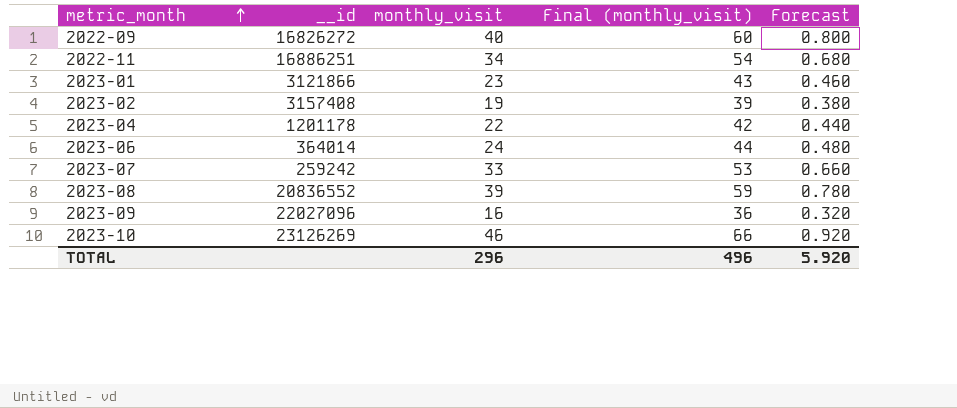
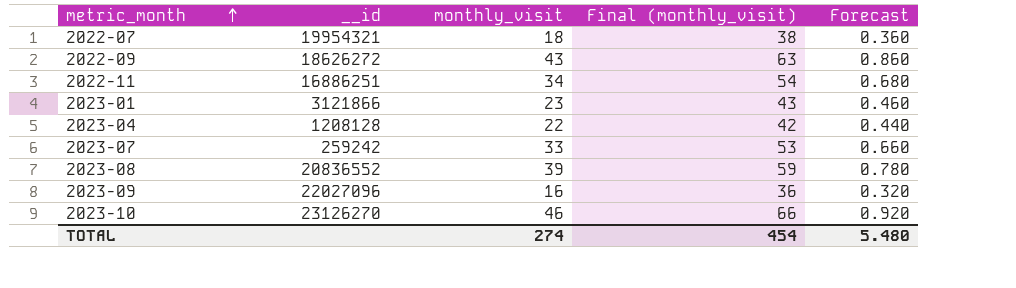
row 2023-02: 3157408 | 19 | 39 | 0.380 -> none
row 2023-06: 364014 | 24 | 44 | 0.480 -> none
row 2022-07: none -> 19954321 | 18 | 38 | 0.360
2022-09 | __id: 16826272 -> 18626272
2022-09 | monthly_visit: 40 -> 43
2022-09 | Final (monthly_visit): 60 -> 63
2022-09 | Forecast: 0.800 -> 0.860
2023-04 | __id: 1201178 -> 1208128
2023-10 | __id: 23126269 -> 23126270
TOTAL | monthly_visit: 296 -> 274
TOTAL | Final (monthly_visit): 496 -> 454
TOTAL | Forecast: 5.920 -> 5.480

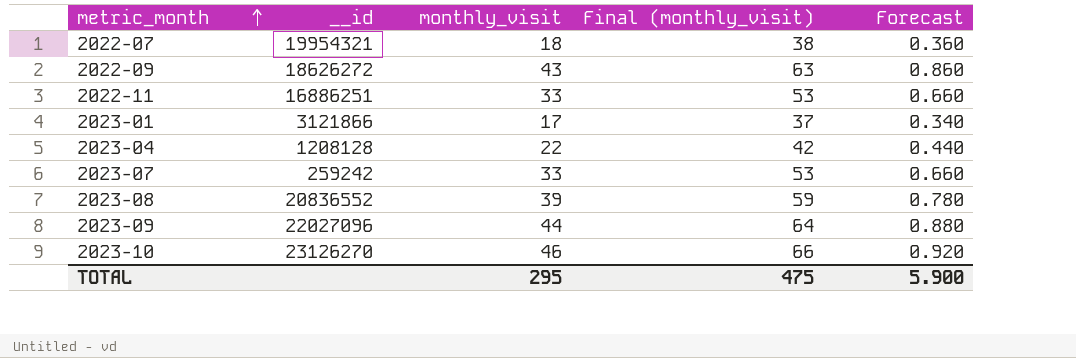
2022-11 | monthly_visit: 34 -> 33
2022-11 | Final (monthly_visit): 54 -> 53
2022-11 | Forecast: 0.680 -> 0.660
2023-01 | monthly_visit: 23 -> 17
2023-01 | Final (monthly_visit): 43 -> 37
2023-01 | Forecast: 0.460 -> 0.340
2023-09 | monthly_visit: 16 -> 44
2023-09 | Final (monthly_visit): 36 -> 64
2023-09 | Forecast: 0.320 -> 0.880
TOTAL | monthly_visit: 274 -> 295
TOTAL | Final (monthly_visit): 454 -> 475
TOTAL | Forecast: 5.480 -> 5.900

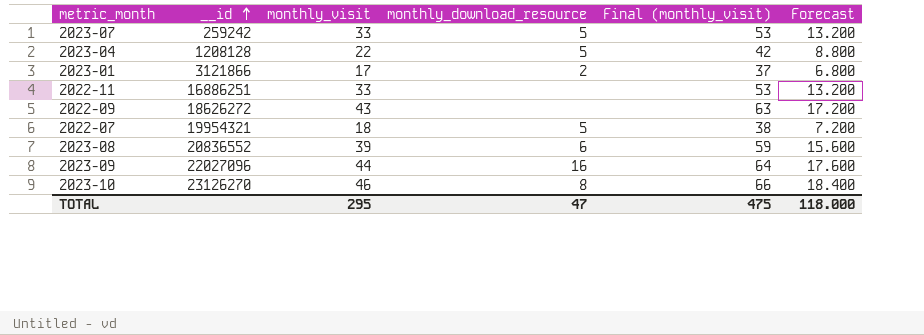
row order: metric_month ascending -> __id ascending
column monthly_download_resource | position: none -> 4
column Forecast | formula: [monthly_visit] * 0.02 -> [monthly_visit] * 0.4
TOTAL | Forecast: 5.900 -> 118.000

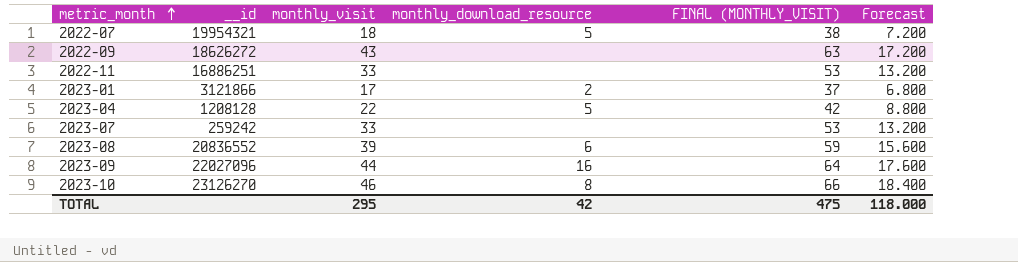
row order: __id ascending -> metric_month ascending
column name: Final (monthly_visit) -> FINAL (MONTHLY_VISIT)
2023-07 | monthly_download_resource: 5 -> none
TOTAL | monthly_download_resource: 47 -> 42

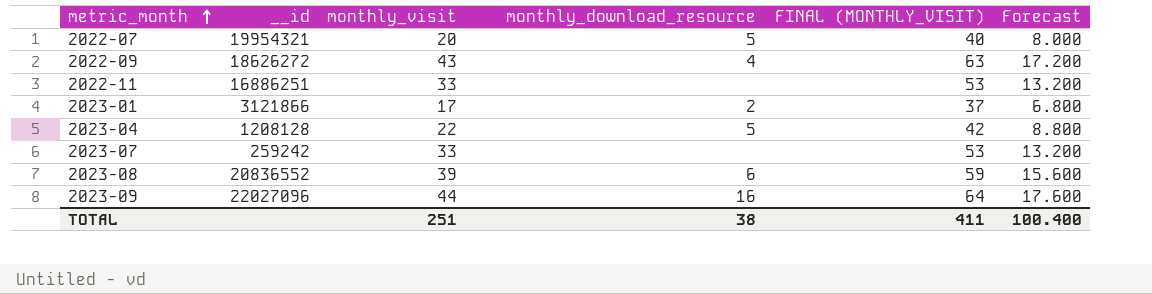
row 2023-10: 23126270 | 46 | 8 | 66 | 18.400 -> none
2022-07 | monthly_visit: 18 -> 20
2022-07 | FINAL (MONTHLY_VISIT): 38 -> 40
2022-07 | Forecast: 7.200 -> 8.000
2022-09 | monthly_download_resource: none -> 4
TOTAL | monthly_visit: 295 -> 251
TOTAL | monthly_download_resource: 42 -> 38
TOTAL | FINAL (MONTHLY_VISIT): 475 -> 411
TOTAL | Forecast: 118.000 -> 100.400

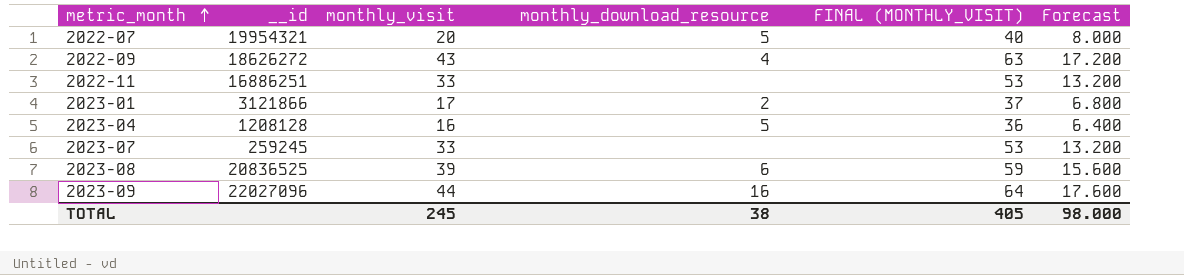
2023-04 | monthly_visit: 22 -> 16
2023-04 | FINAL (MONTHLY_VISIT): 42 -> 36
2023-04 | Forecast: 8.800 -> 6.400
2023-07 | __id: 259242 -> 259245
2023-08 | __id: 20836552 -> 20836525
TOTAL | monthly_visit: 251 -> 245
TOTAL | FINAL (MONTHLY_VISIT): 411 -> 405
TOTAL | Forecast: 100.400 -> 98.000

